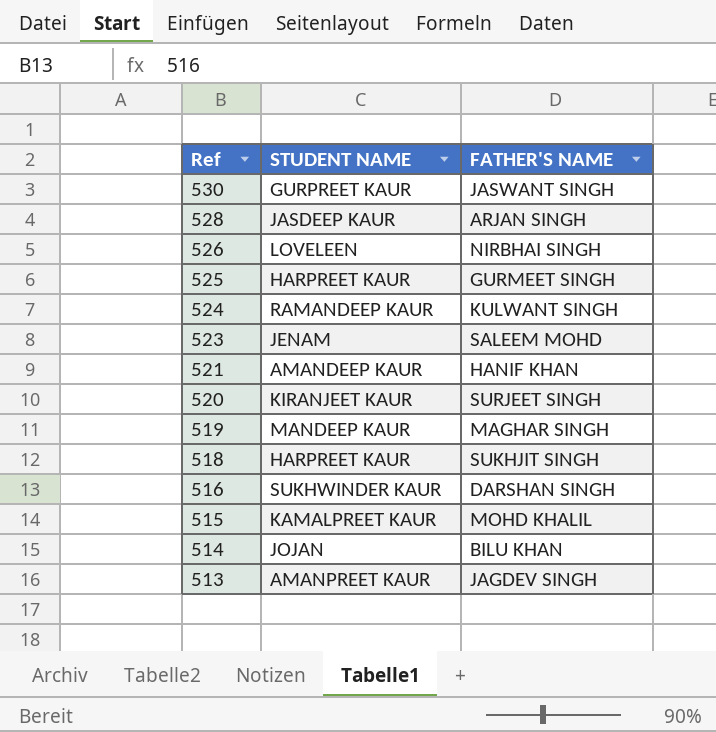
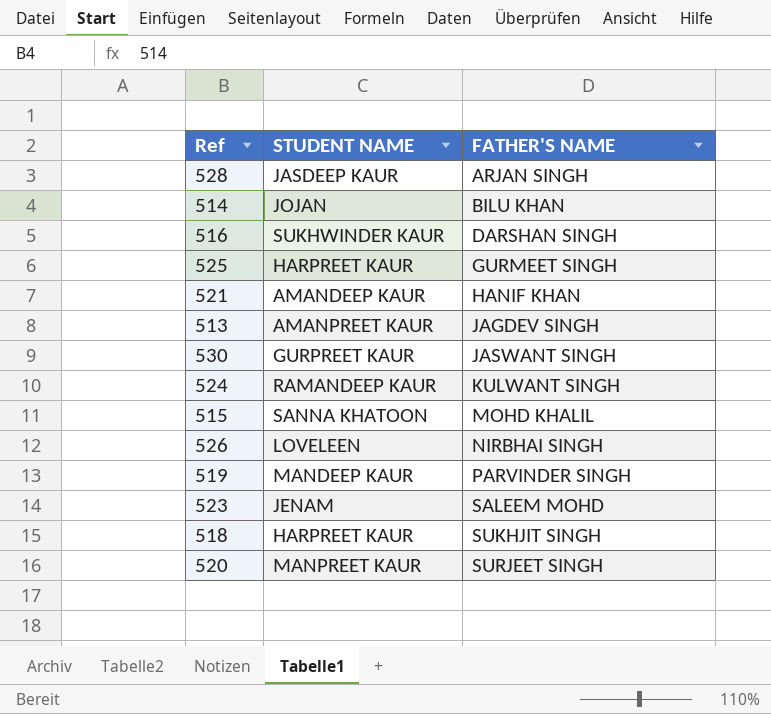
row order: Ref descending -> FATHER'S NAME ascending
515 | STUDENT NAME: KAMALPREET KAUR -> SANNA KHATOON
519 | FATHER'S NAME: MAGHAR SINGH -> PARVINDER SINGH
520 | STUDENT NAME: KIRANJEET KAUR -> MANPREET KAUR

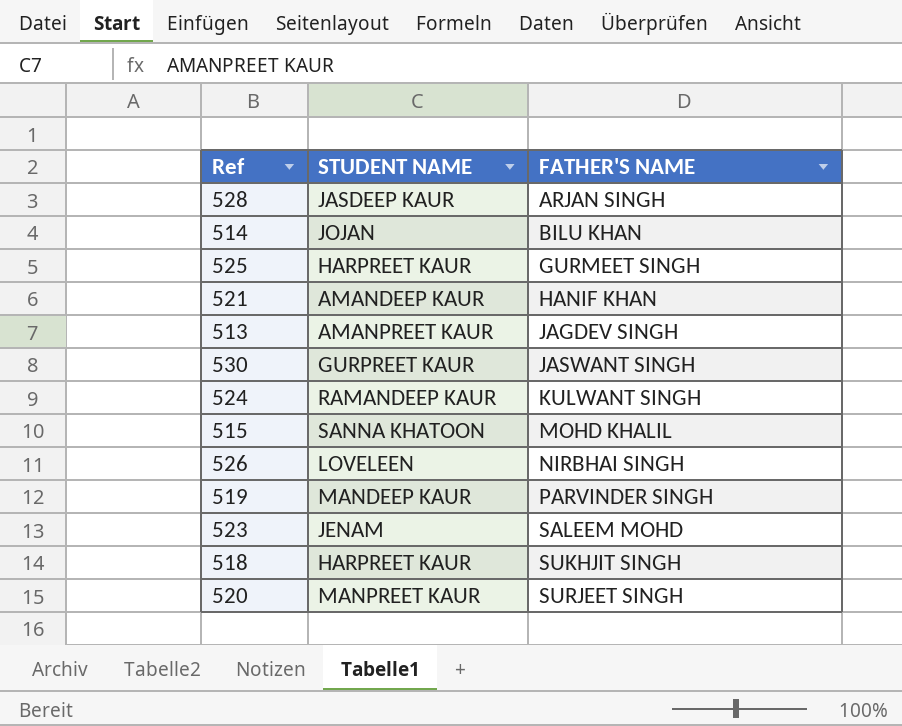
row 516: SUKHWINDER KAUR | DARSHAN SINGH -> none

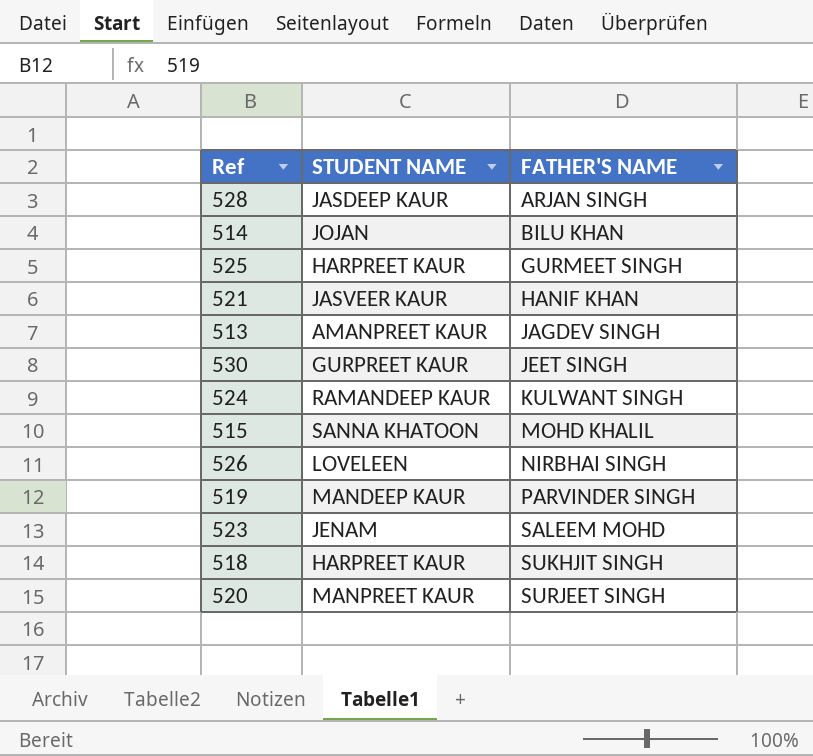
521 | STUDENT NAME: AMANDEEP KAUR -> JASVEER KAUR
530 | FATHER'S NAME: JASWANT SINGH -> JEET SINGH

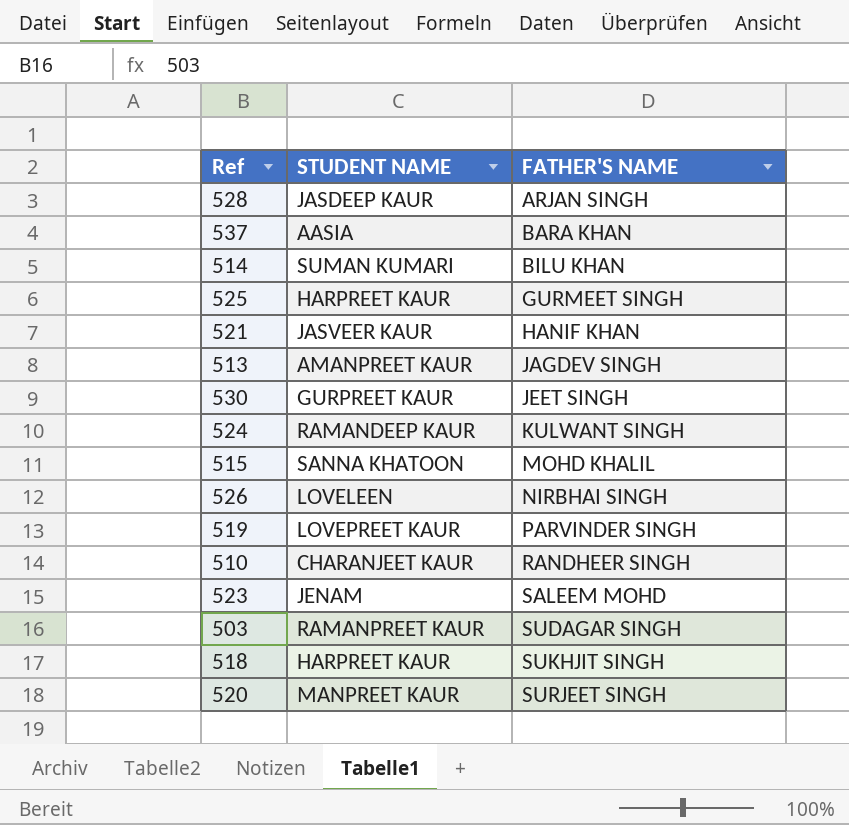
row 537: none -> AASIA | BARA KHAN
514 | STUDENT NAME: JOJAN -> SUMAN KUMARI
519 | STUDENT NAME: MANDEEP KAUR -> LOVEPREET KAUR
row 510: none -> CHARANJEET KAUR | RANDHEER SINGH
row 503: none -> RAMANPREET KAUR | SUDAGAR SINGH

